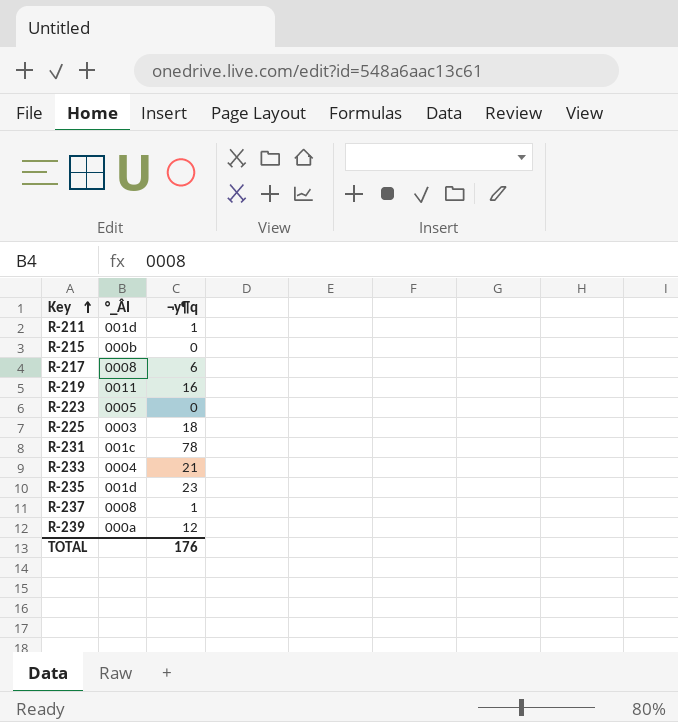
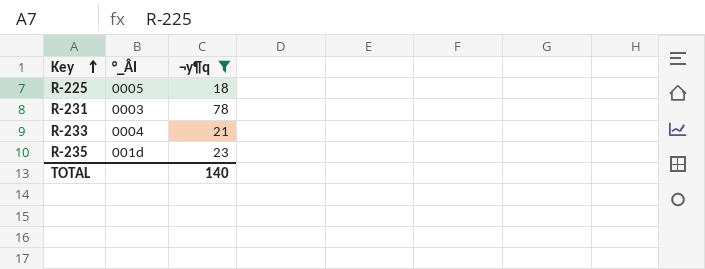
filter: none -> ¬y¶q >= 18
R-225 | °_ÂI: 0003 -> 0005
R-231 | °_ÂI: 001c -> 0003
TOTAL | ¬y¶q: 176 -> 140

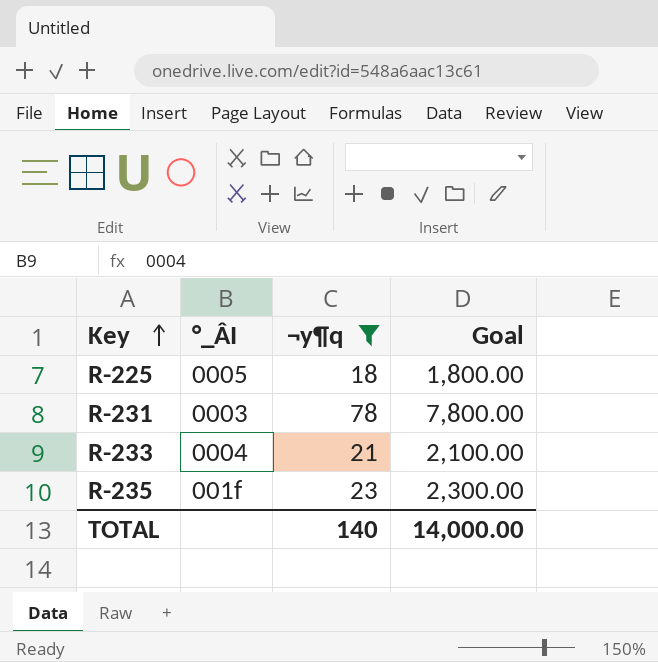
column Goal | formula: none -> [¬y¶q] * 100
R-235 | °_ÂI: 001d -> 001f

